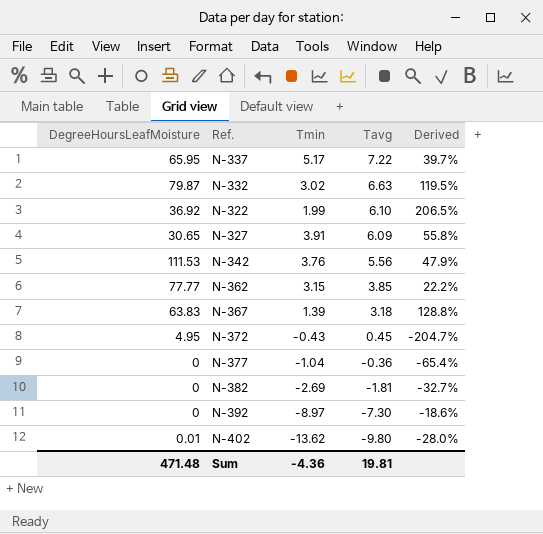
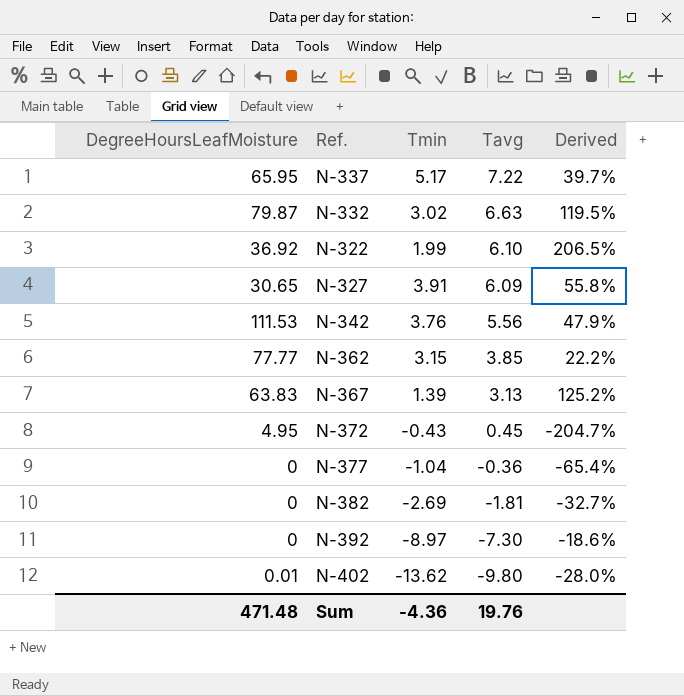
N-367 | Tavg: 3.18 -> 3.13
N-367 | Derived: 128.8% -> 125.2%
Sum | Tavg: 19.81 -> 19.76

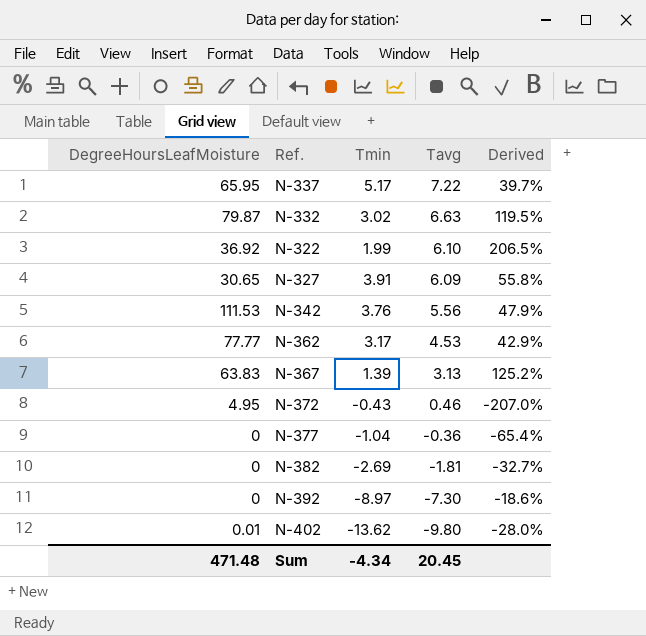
N-362 | Tmin: 3.15 -> 3.17
N-362 | Tavg: 3.85 -> 4.53
N-362 | Derived: 22.2% -> 42.9%
N-372 | Tavg: 0.45 -> 0.46
N-372 | Derived: -204.7% -> -207.0%
Sum | Tmin: -4.36 -> -4.34
Sum | Tavg: 19.76 -> 20.45

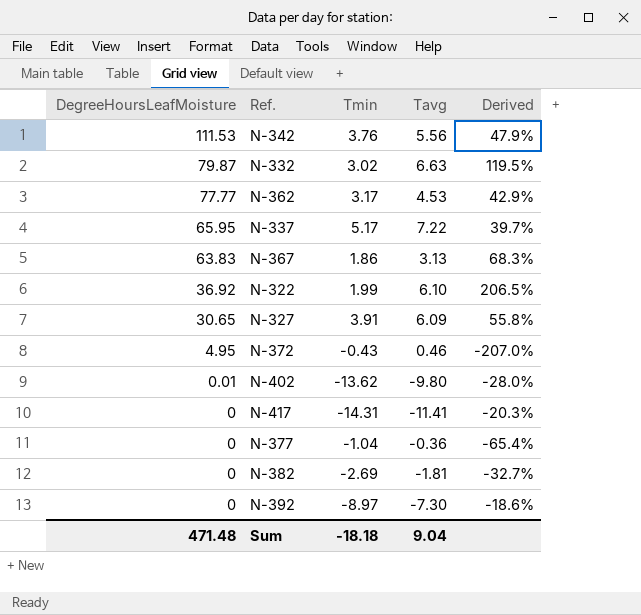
row order: Tavg descending -> DegreeHoursLeafMoisture descending
N-367 | Tmin: 1.39 -> 1.86
N-367 | Derived: 125.2% -> 68.3%
row N-417: none -> 0 | -14.31 | -11.41 | -20.3%
Sum | Tmin: -4.34 -> -18.18
Sum | Tavg: 20.45 -> 9.04

